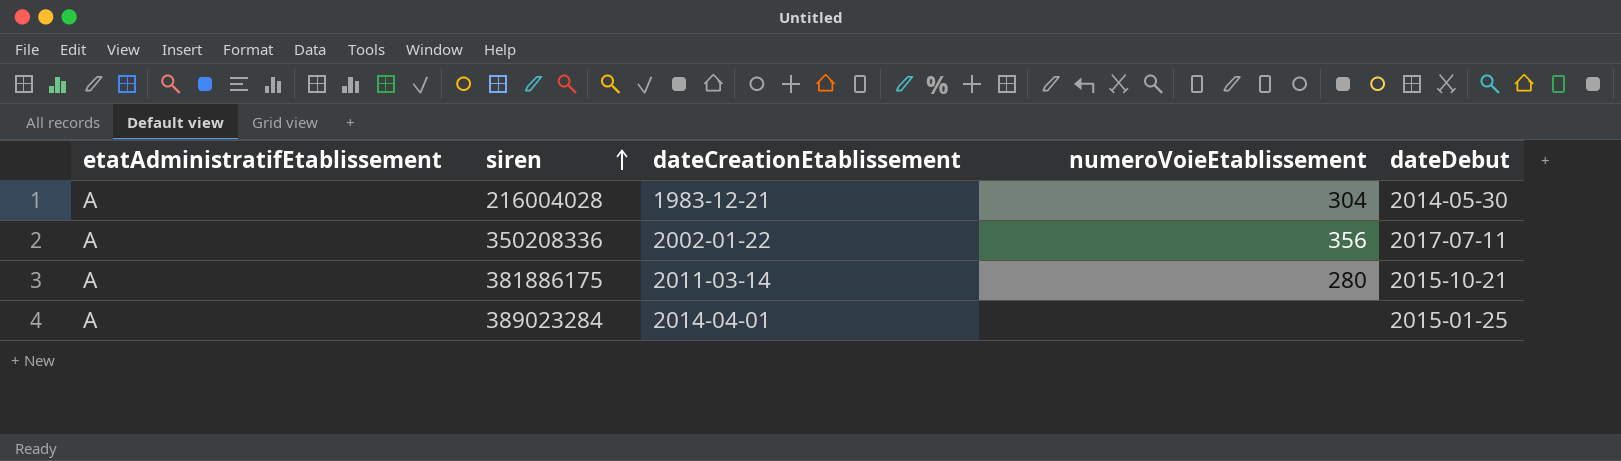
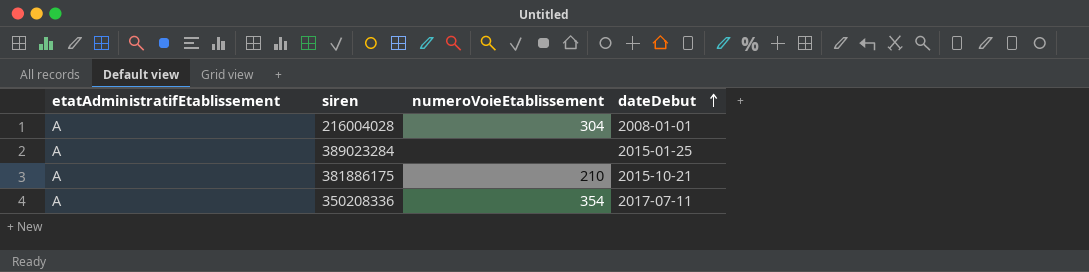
row order: siren ascending -> dateDebut ascending
column dateCreationEtablissement | position: 3 -> none
216004028 | dateDebut: 2014-05-30 -> 2008-01-01
381886175 | numeroVoieEtablissement: 280 -> 210
350208336 | numeroVoieEtablissement: 356 -> 354

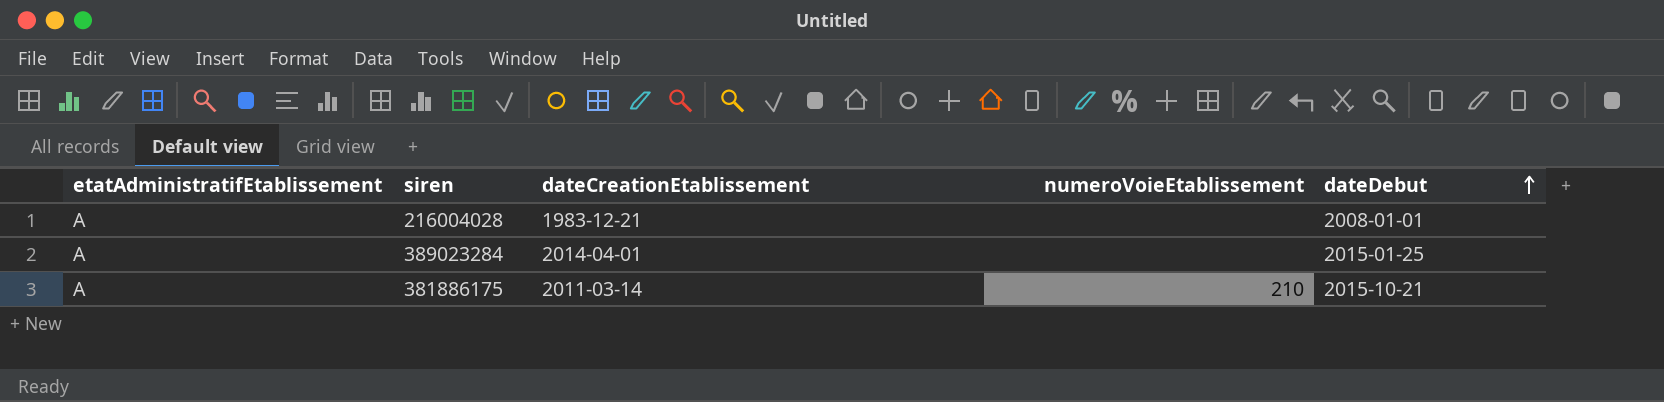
column dateCreationEtablissement | position: none -> 3
row 350208336: A | 354 | 2017-07-11 -> none
216004028 | numeroVoieEtablissement: 304 -> none

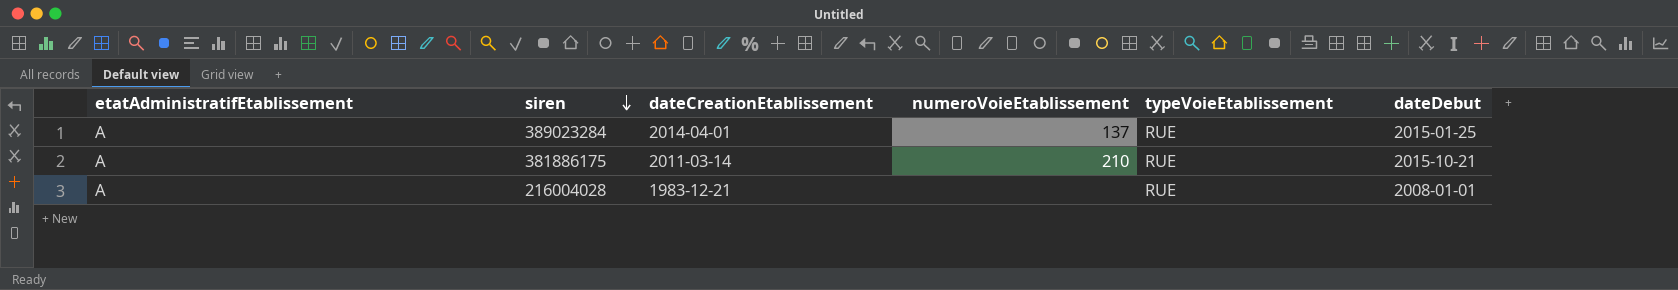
row order: dateDebut ascending -> siren descending
column typeVoieEtablissement | position: none -> 5
389023284 | numeroVoieEtablissement: none -> 137

